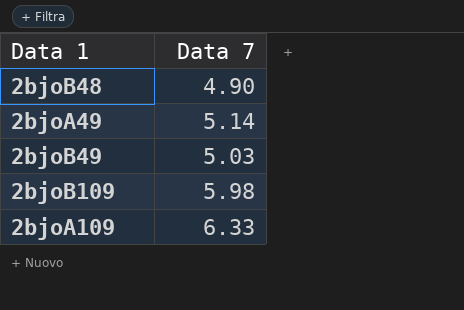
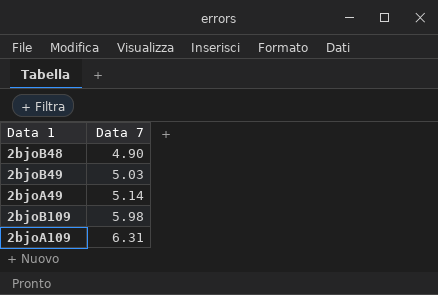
row order: none -> Data 7 ascending
2bjoA109 | Data 7: 6.33 -> 6.31

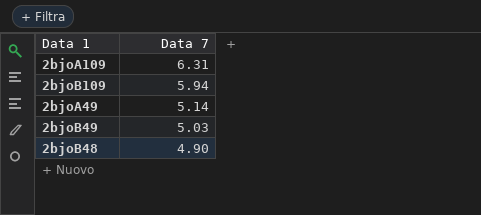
row order: Data 7 ascending -> Data 7 descending
2bjoB109 | Data 7: 5.98 -> 5.94

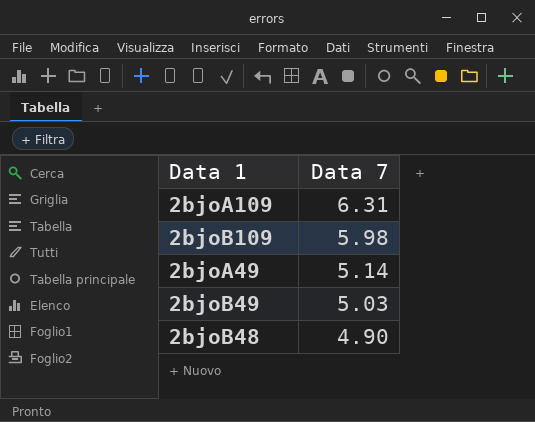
2bjoB109 | Data 7: 5.94 -> 5.98

